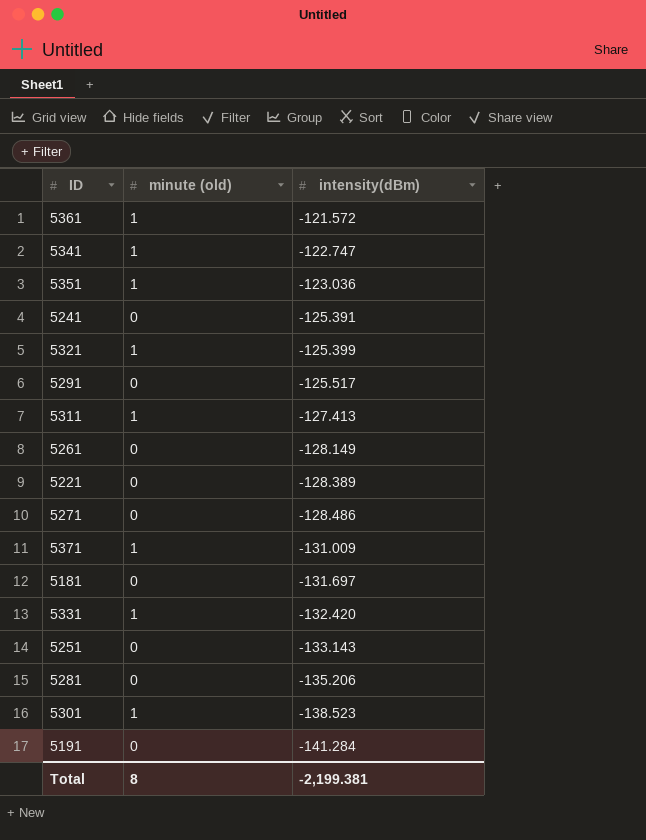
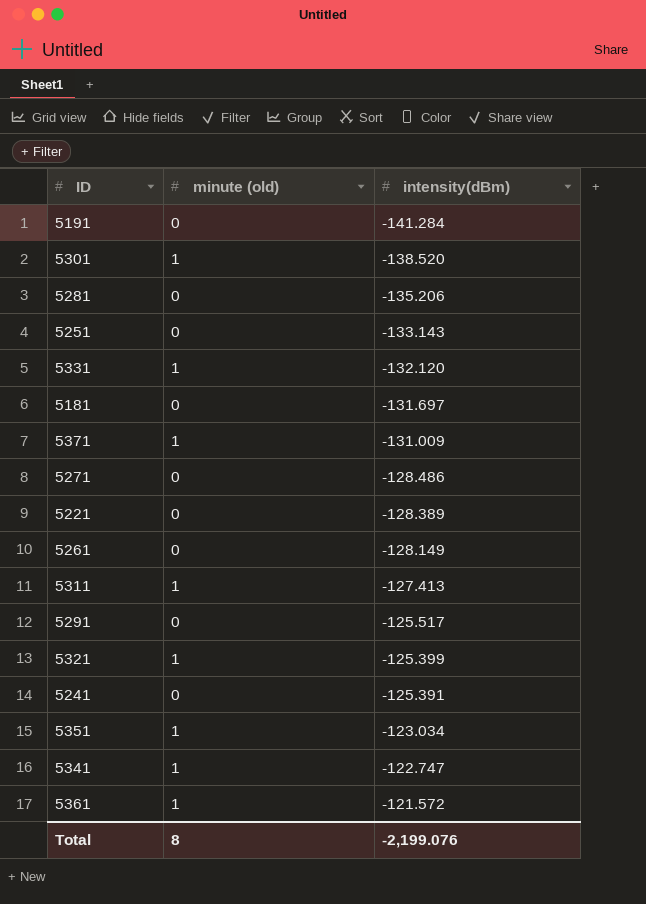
row order: intensity(dBm) descending -> intensity(dBm) ascending
5301 | intensity(dBm): -138.523 -> -138.520
5331 | intensity(dBm): -132.420 -> -132.120
5351 | intensity(dBm): -123.036 -> -123.034
Total | intensity(dBm): -2,199.381 -> -2,199.076

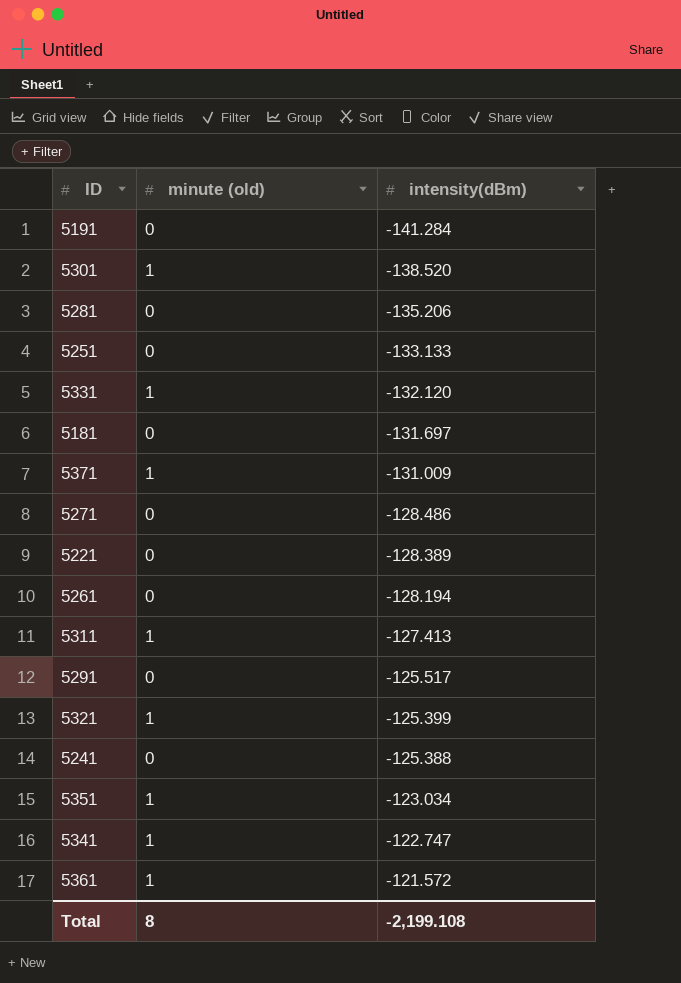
5251 | intensity(dBm): -133.143 -> -133.133
5261 | intensity(dBm): -128.149 -> -128.194
5241 | intensity(dBm): -125.391 -> -125.388
Total | intensity(dBm): -2,199.076 -> -2,199.108

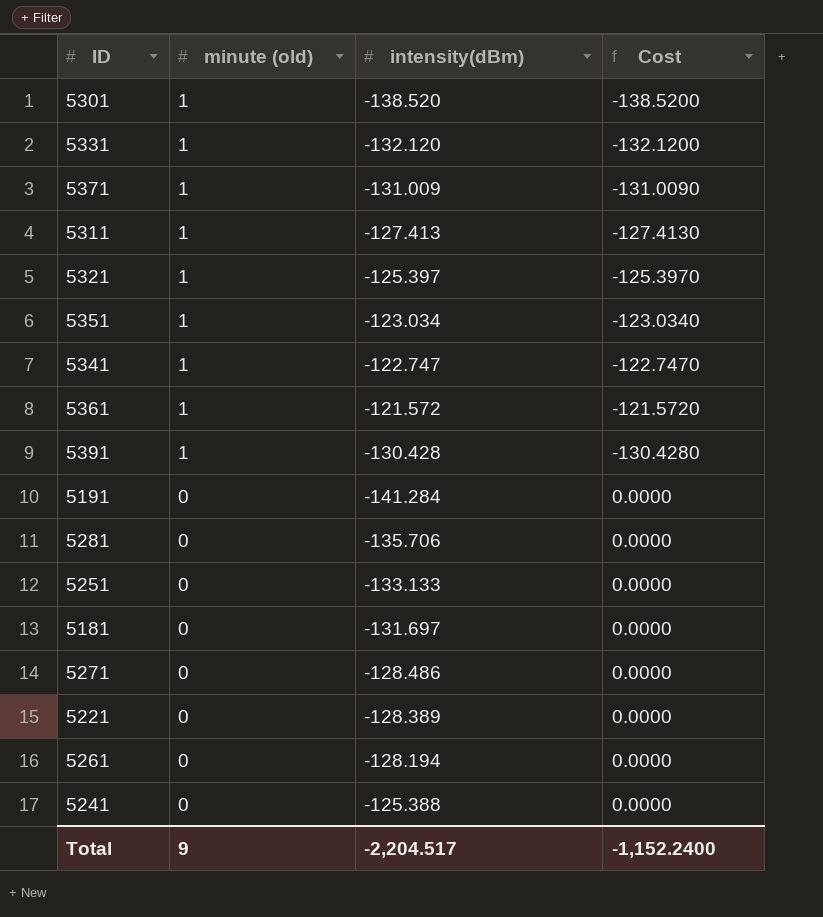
row order: intensity(dBm) ascending -> minute (old) descending
column Cost | formula: none -> [minute (old)] * [intensity(dBm)]
row 5291: 0 | -125.517 -> none
5321 | intensity(dBm): -125.399 -> -125.397
row 5391: none -> 1 | -130.428 | -130.4280
5281 | intensity(dBm): -135.206 -> -135.706
Total | minute (old): 8 -> 9
Total | intensity(dBm): -2,199.108 -> -2,204.517

